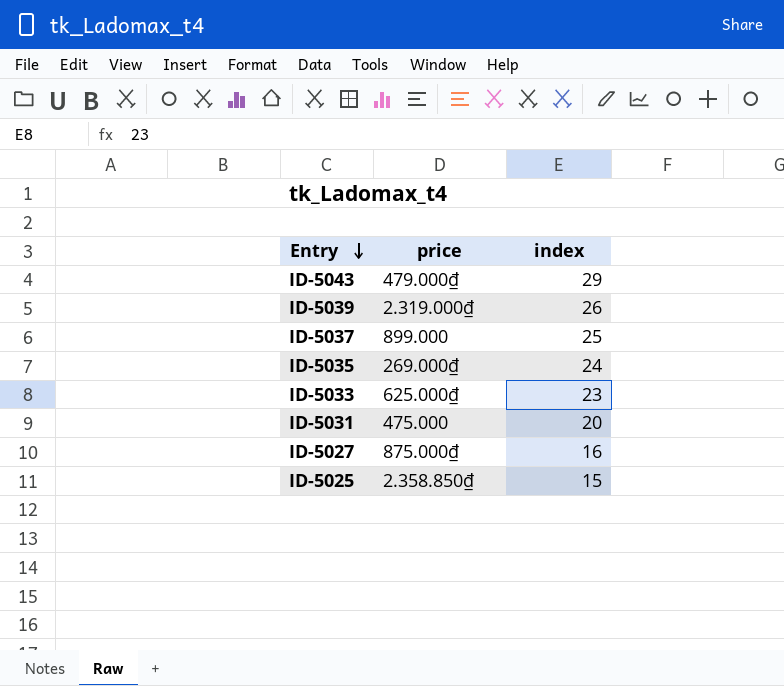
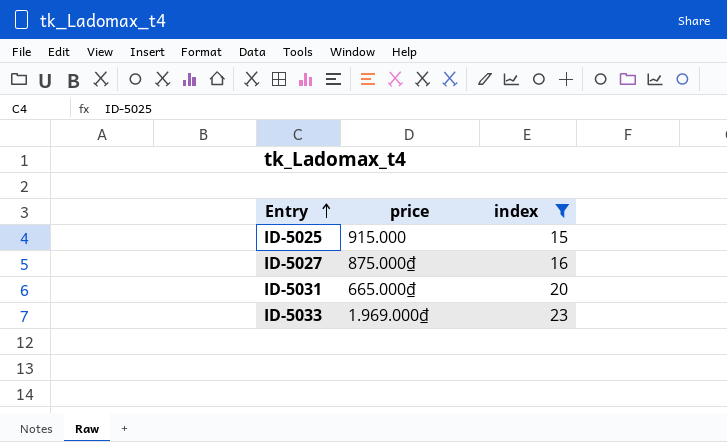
filter: none -> index <= 23
row order: Entry descending -> Entry ascending
ID-5025 | price: 2.358.850₫ -> 915.000
ID-5031 | price: 475.000 -> 665.000₫
ID-5033 | price: 625.000₫ -> 1.969.000₫

